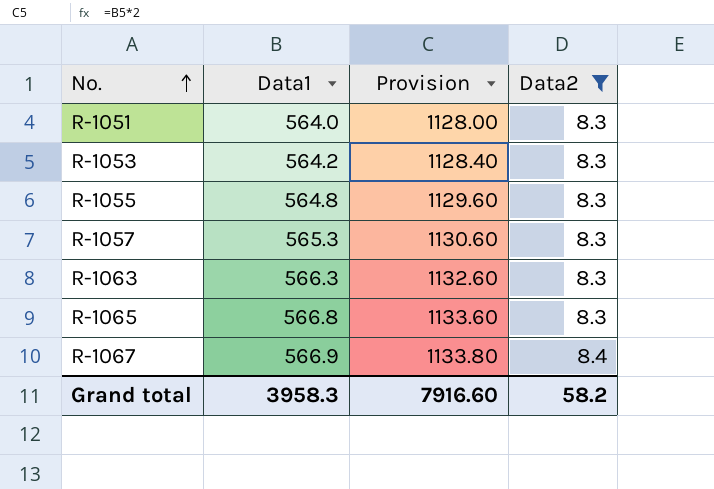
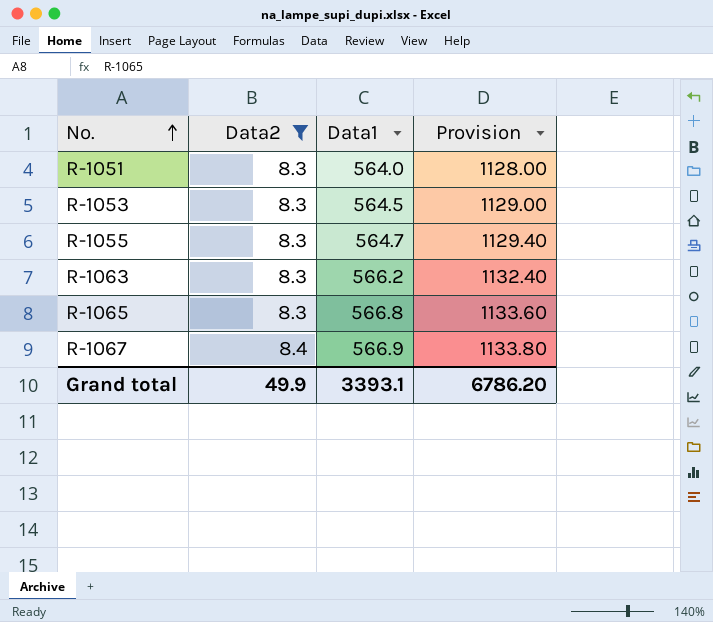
column Data2 | position: 4 -> 2
row R-1057: 565.3 | 1130.60 | 8.3 -> none
R-1053 | Data1: 564.2 -> 564.5
R-1053 | Provision: 1128.40 -> 1129.00
R-1055 | Data1: 564.8 -> 564.7
R-1055 | Provision: 1129.60 -> 1129.40
R-1063 | Data1: 566.3 -> 566.2
R-1063 | Provision: 1132.60 -> 1132.40
Grand total | Data2: 58.2 -> 49.9
Grand total | Data1: 3958.3 -> 3393.1
Grand total | Provision: 7916.60 -> 6786.20

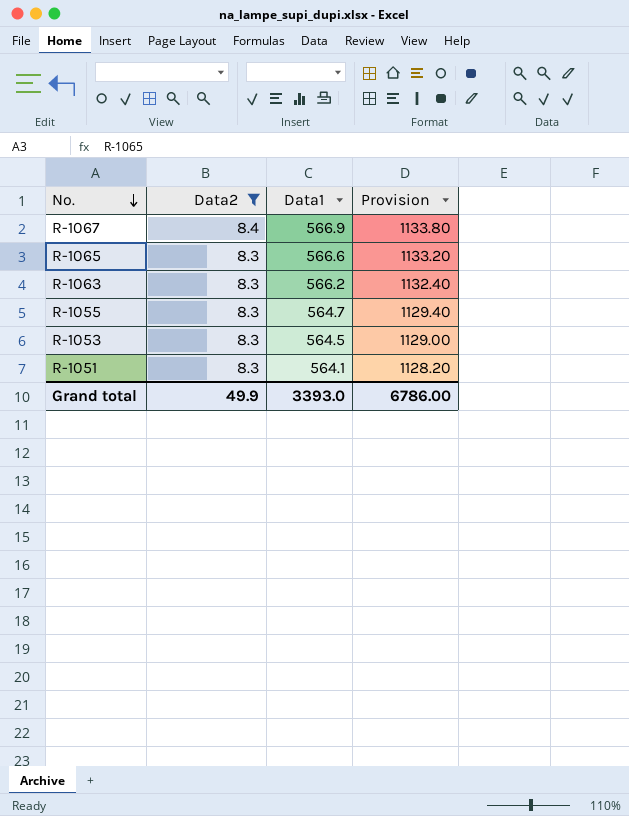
row order: No. ascending -> No. descending
R-1065 | Data1: 566.8 -> 566.6
R-1065 | Provision: 1133.60 -> 1133.20
R-1051 | Data1: 564.0 -> 564.1
R-1051 | Provision: 1128.00 -> 1128.20
Grand total | Data1: 3393.1 -> 3393.0
Grand total | Provision: 6786.20 -> 6786.00

